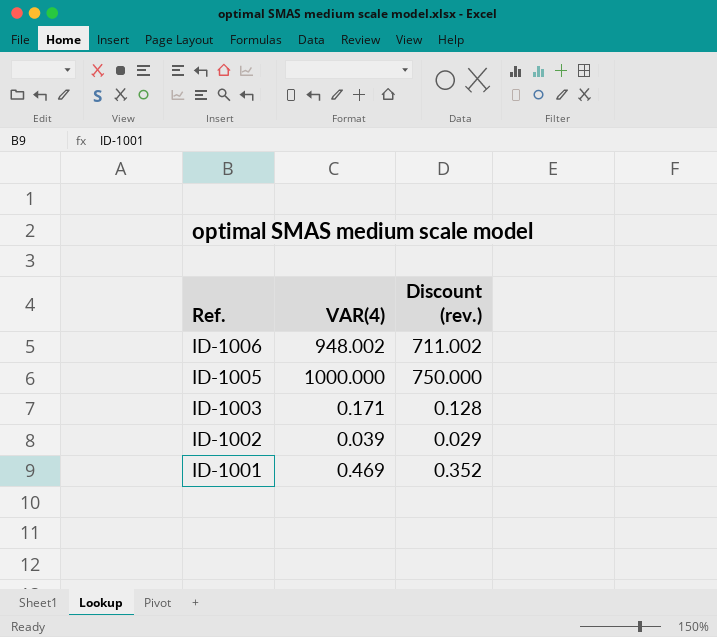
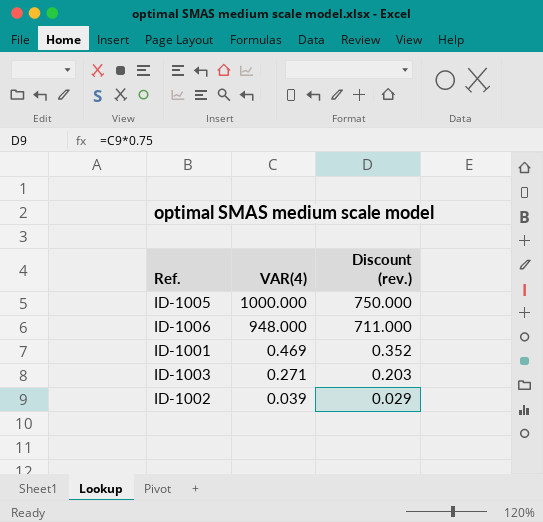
row order: Ref. descending -> VAR(4) descending
ID-1006 | VAR(4): 948.002 -> 948.000
ID-1006 | Discount (rev.): 711.002 -> 711.000
ID-1003 | VAR(4): 0.171 -> 0.271
ID-1003 | Discount (rev.): 0.128 -> 0.203

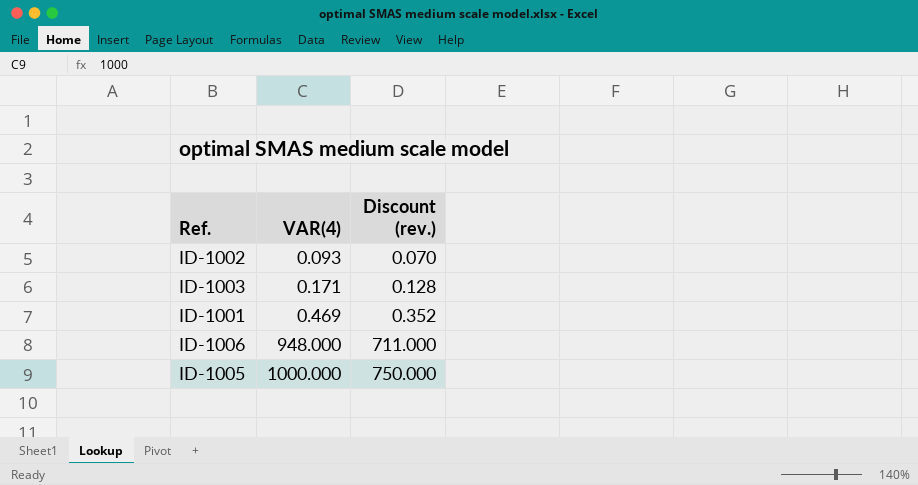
row order: VAR(4) descending -> VAR(4) ascending
ID-1002 | VAR(4): 0.039 -> 0.093
ID-1002 | Discount (rev.): 0.029 -> 0.070
ID-1003 | VAR(4): 0.271 -> 0.171
ID-1003 | Discount (rev.): 0.203 -> 0.128

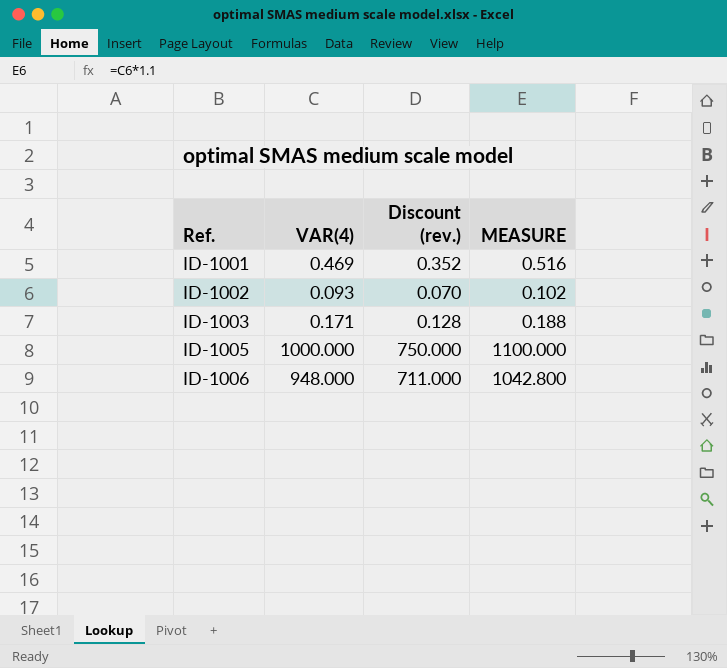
row order: VAR(4) ascending -> Ref. ascending
column MEASURE | formula: none -> [VAR(4)] * 1.1

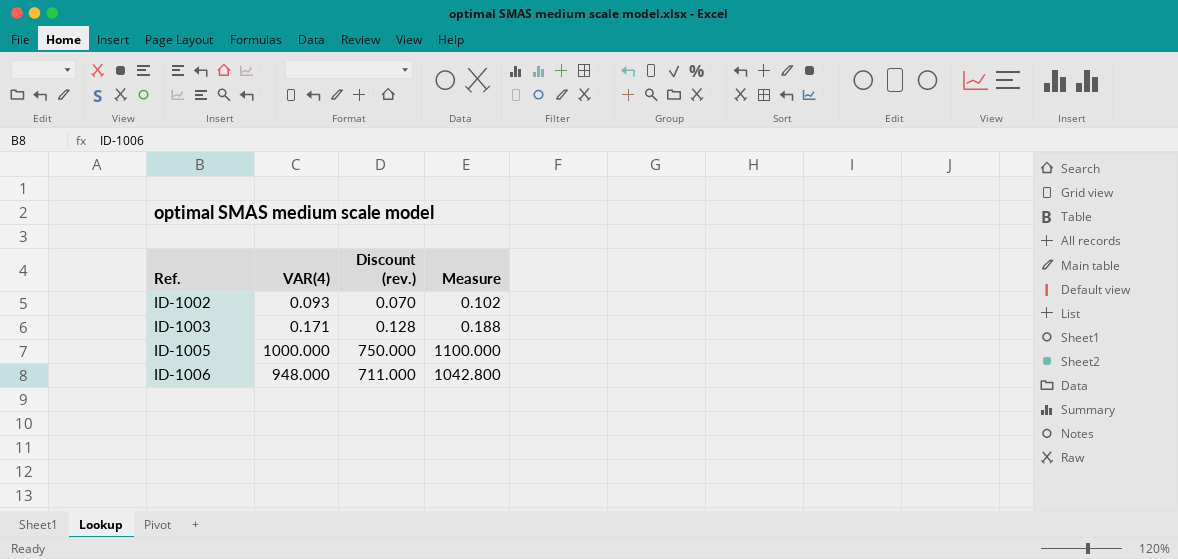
column name: MEASURE -> Measure
row ID-1001: 0.469 | 0.352 | 0.516 -> none

